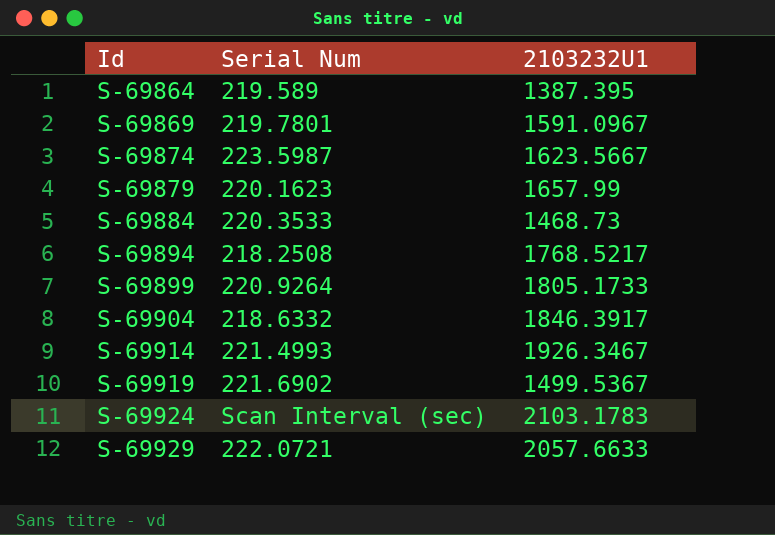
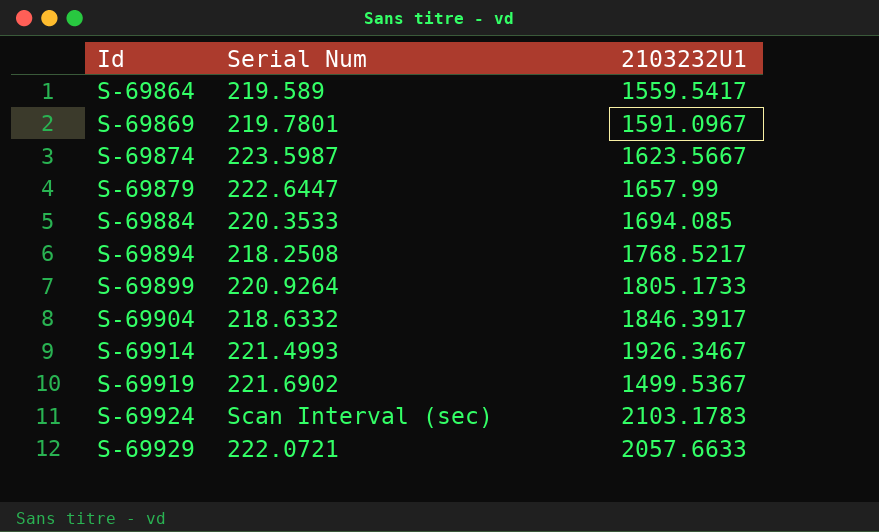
S-69864 | 2103232U1: 1387.395 -> 1559.5417
S-69879 | Serial Num: 220.1623 -> 222.6447
S-69884 | 2103232U1: 1468.73 -> 1694.085

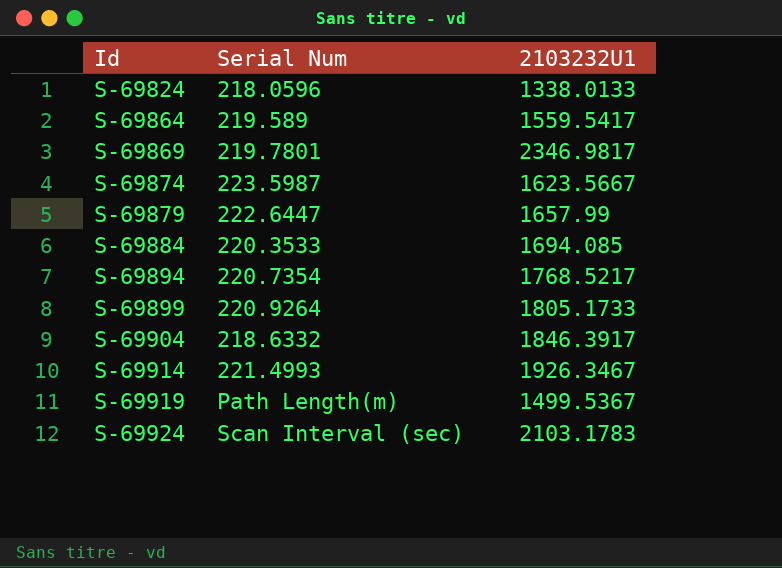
row S-69929: 222.0721 | 2057.6633 -> none
row S-69824: none -> 218.0596 | 1338.0133
S-69869 | 2103232U1: 1591.0967 -> 2346.9817
S-69894 | Serial Num: 218.2508 -> 220.7354
S-69919 | Serial Num: 221.6902 -> Path Length(m)

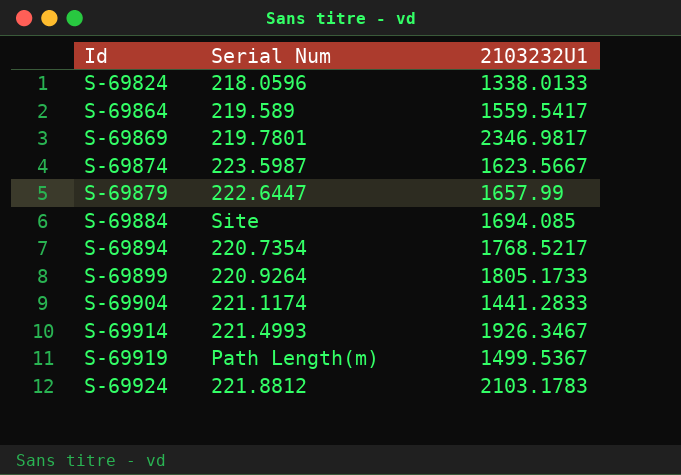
S-69884 | Serial Num: 220.3533 -> Site
S-69904 | Serial Num: 218.6332 -> 221.1174
S-69904 | 2103232U1: 1846.3917 -> 1441.2833
S-69924 | Serial Num: Scan Interval (sec) -> 221.8812

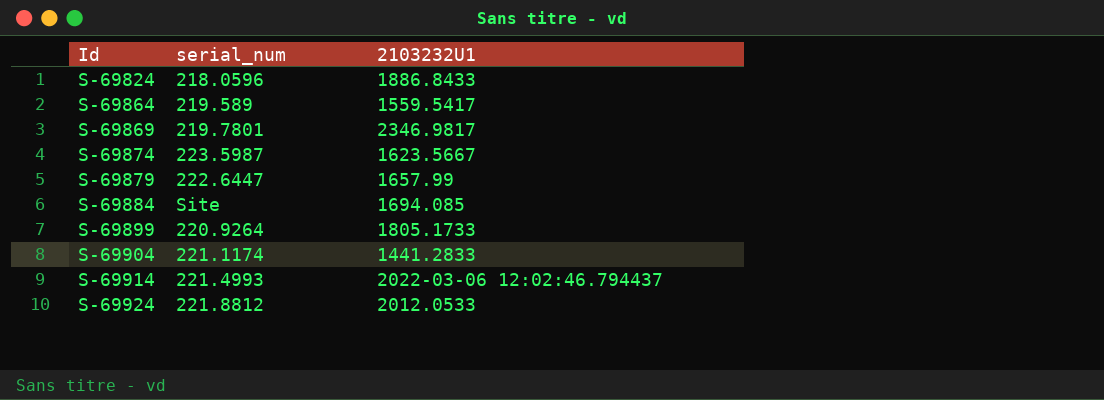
column name: Serial Num -> serial_num
row S-69894: 220.7354 | 1768.5217 -> none
row S-69919: Path Length(m) | 1499.5367 -> none
S-69824 | 2103232U1: 1338.0133 -> 1886.8433
S-69914 | 2103232U1: 1926.3467 -> 2022-03-06 12:02:46.794437
S-69924 | 2103232U1: 2103.1783 -> 2012.0533

